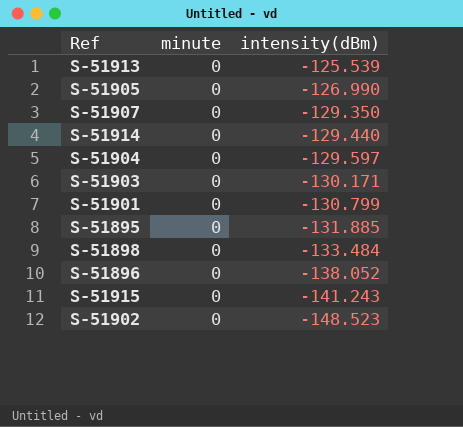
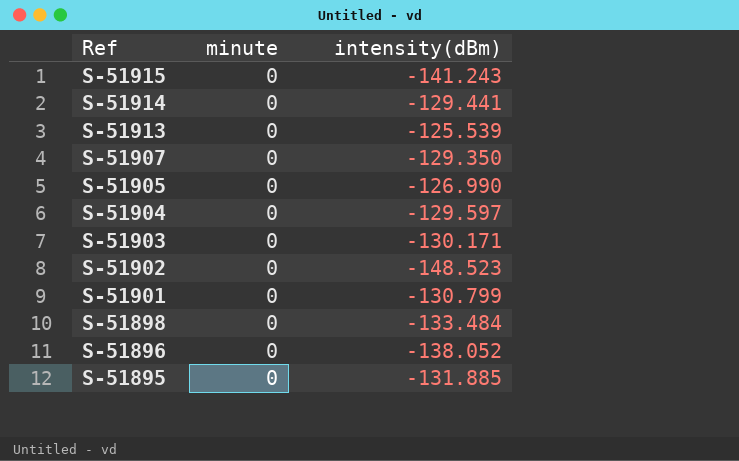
row order: intensity(dBm) descending -> Ref descending
S-51914 | intensity(dBm): -129.440 -> -129.441

